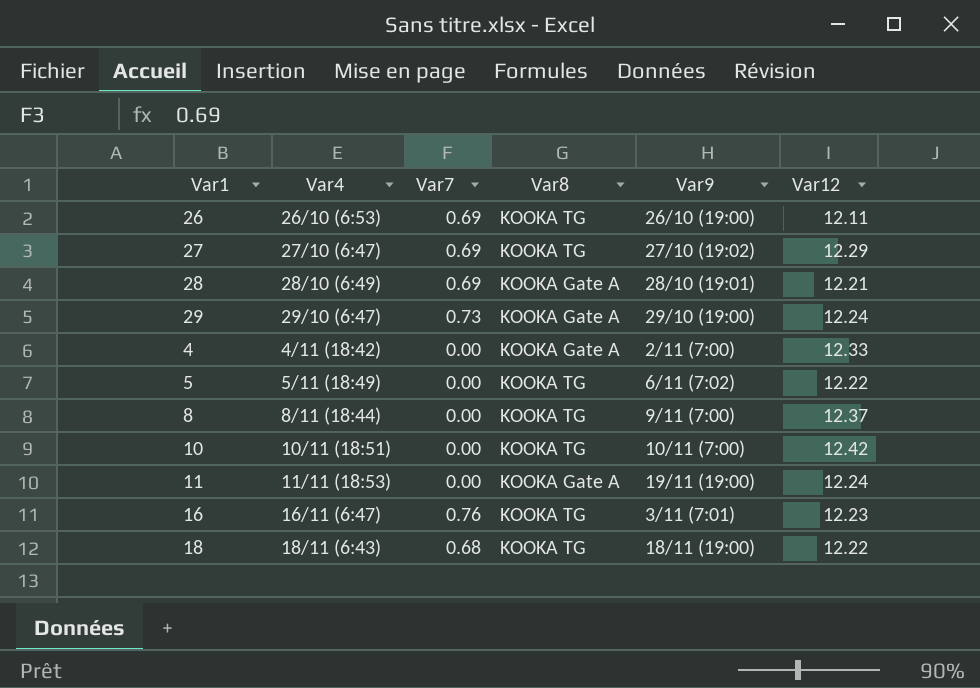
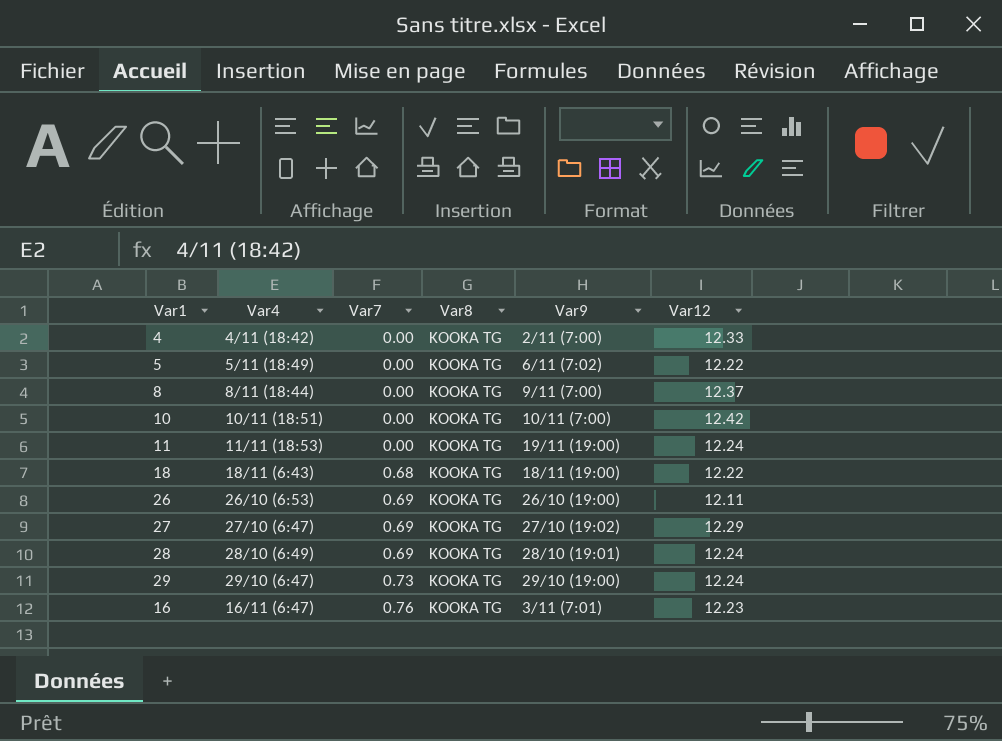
row order: none -> Var7 ascending
4 | Var8: KOOKA Gate A -> KOOKA TG
11 | Var8: KOOKA Gate A -> KOOKA TG
28 | Var8: KOOKA Gate A -> KOOKA TG
28 | Var12: 12.21 -> 12.24
29 | Var8: KOOKA Gate A -> KOOKA TG

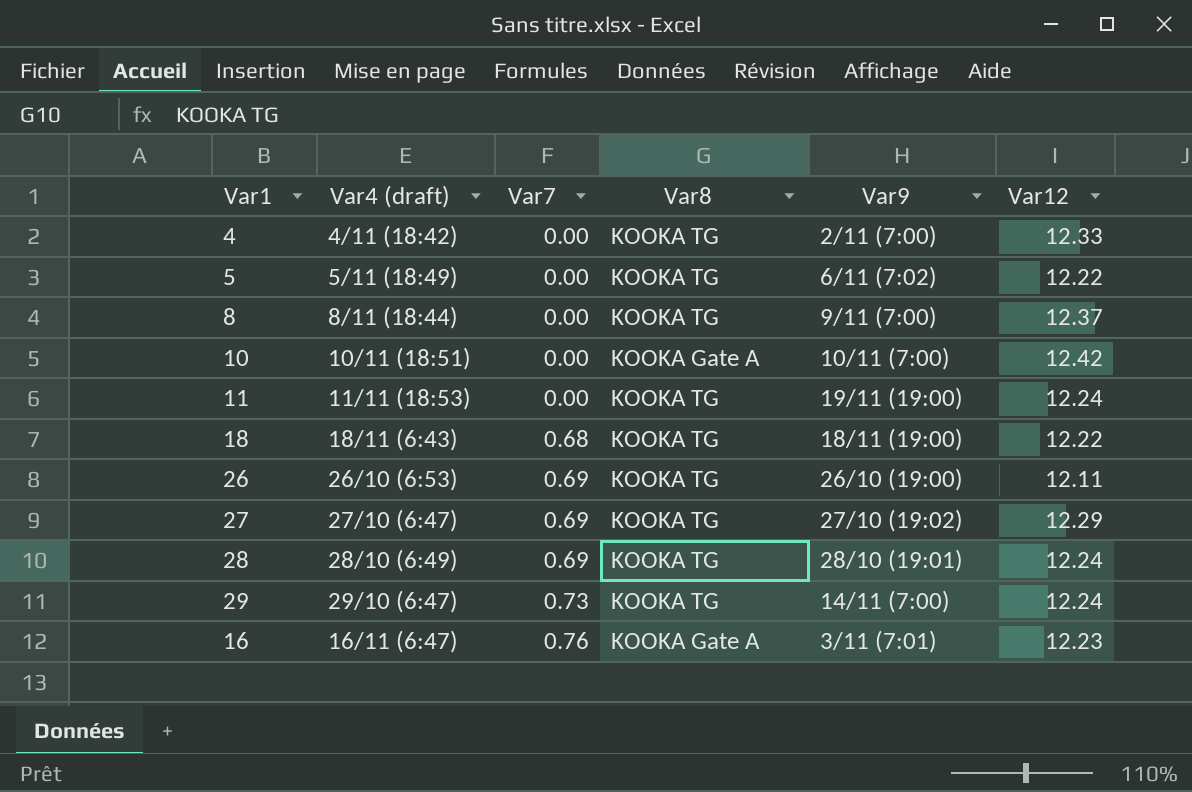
column name: Var4 -> Var4 (draft)
10 | Var8: KOOKA TG -> KOOKA Gate A
29 | Var9: 29/10 (19:00) -> 14/11 (7:00)
16 | Var8: KOOKA TG -> KOOKA Gate A

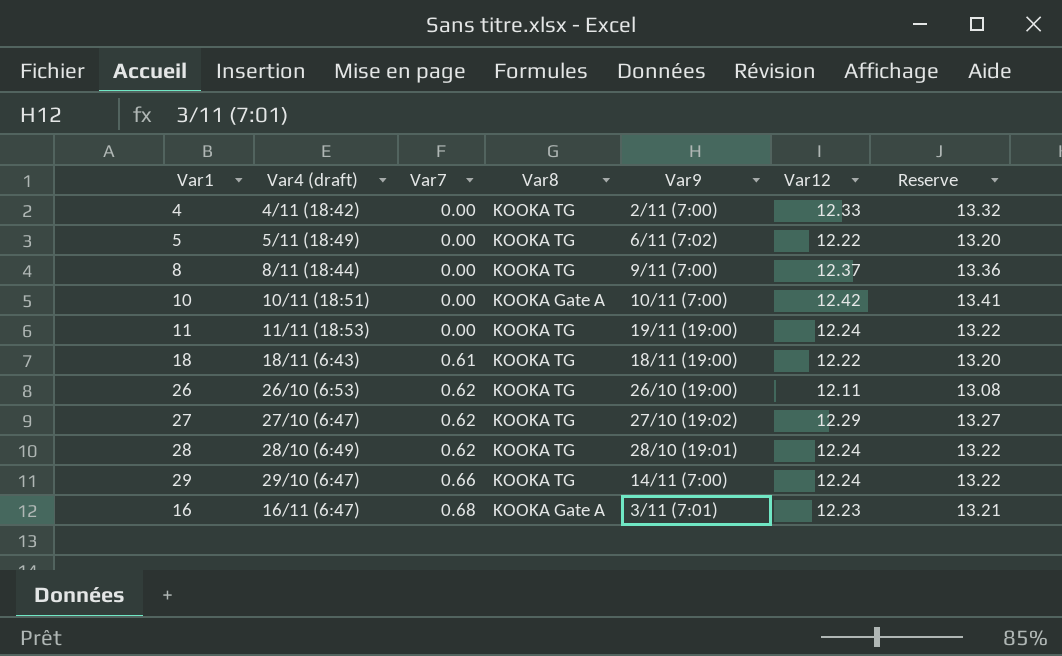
column Reserve | formula: none -> [Var12] * 1.08
18 | Var7: 0.68 -> 0.61
26 | Var7: 0.69 -> 0.62
27 | Var7: 0.69 -> 0.62
28 | Var7: 0.69 -> 0.62
29 | Var7: 0.73 -> 0.66
16 | Var7: 0.76 -> 0.68

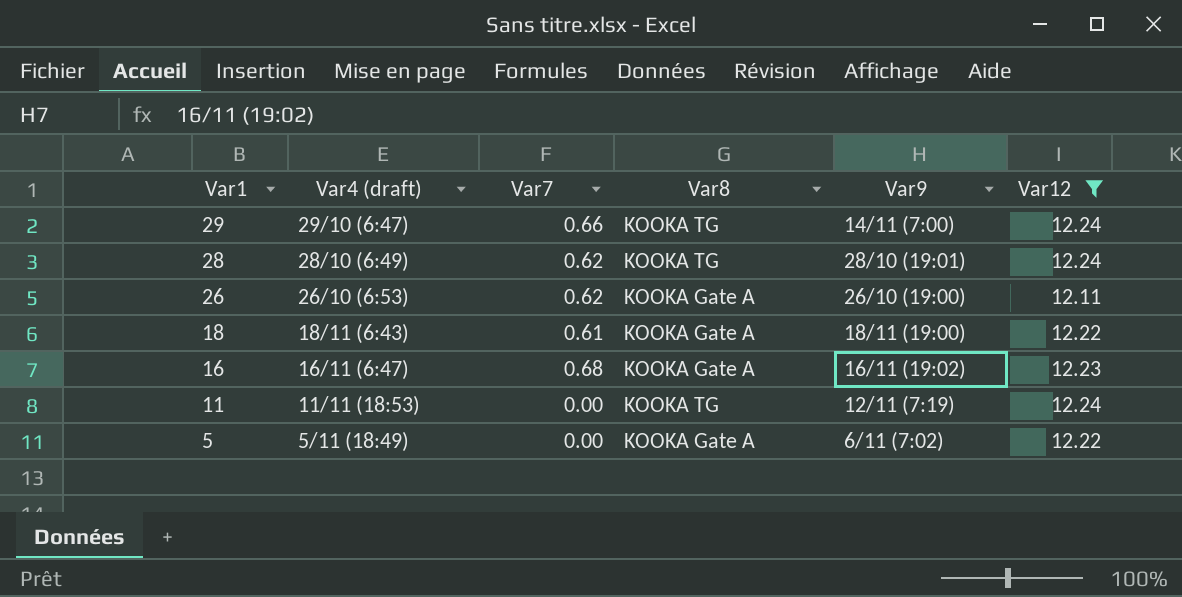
filter: none -> Var12 <= 12.24
row order: Var7 ascending -> Var1 descending
column Reserve | formula: [Var12] * 1.08 -> none
26 | Var8: KOOKA TG -> KOOKA Gate A
18 | Var8: KOOKA TG -> KOOKA Gate A
16 | Var9: 3/11 (7:01) -> 16/11 (19:02)
11 | Var9: 19/11 (19:00) -> 12/11 (7:19)
5 | Var8: KOOKA TG -> KOOKA Gate A

